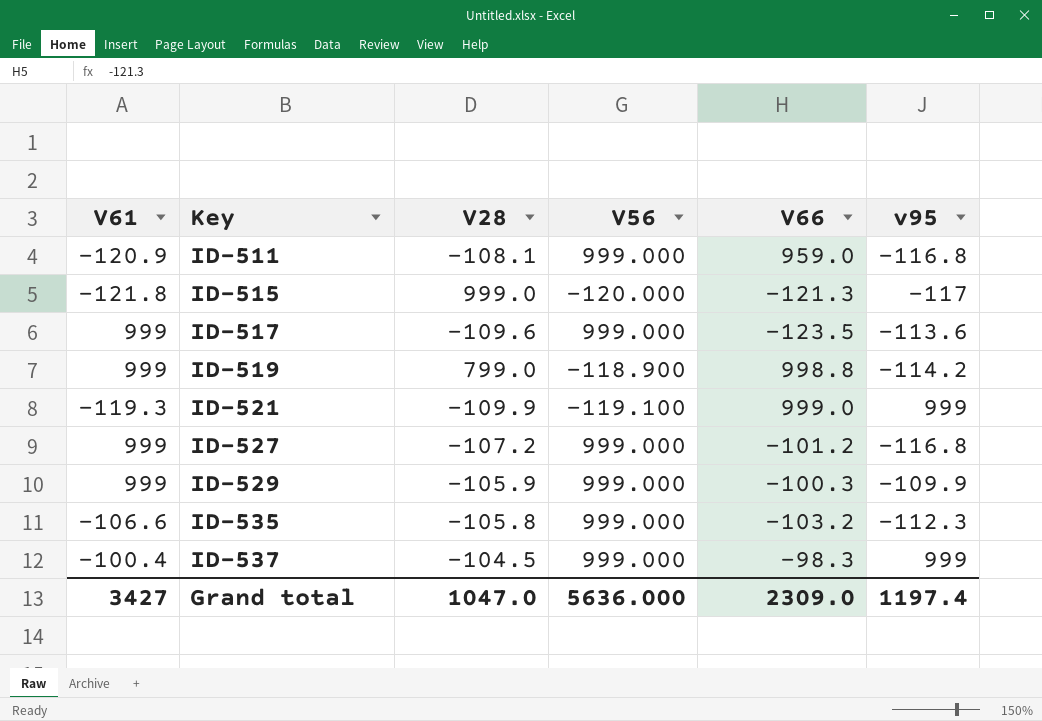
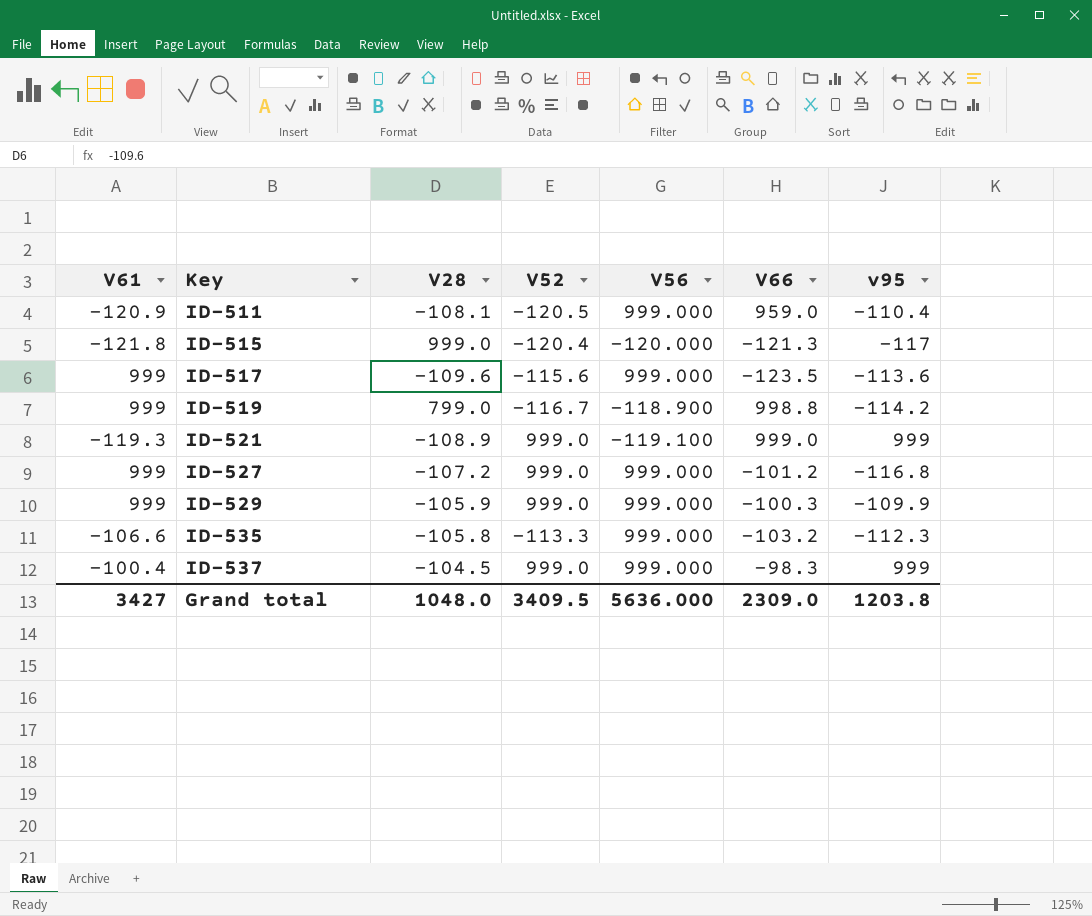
column V52 | position: none -> 4
ID-511 | v95: -116.8 -> -110.4
ID-521 | V28: -109.9 -> -108.9
Grand total | V28: 1047.0 -> 1048.0
Grand total | v95: 1197.4 -> 1203.8

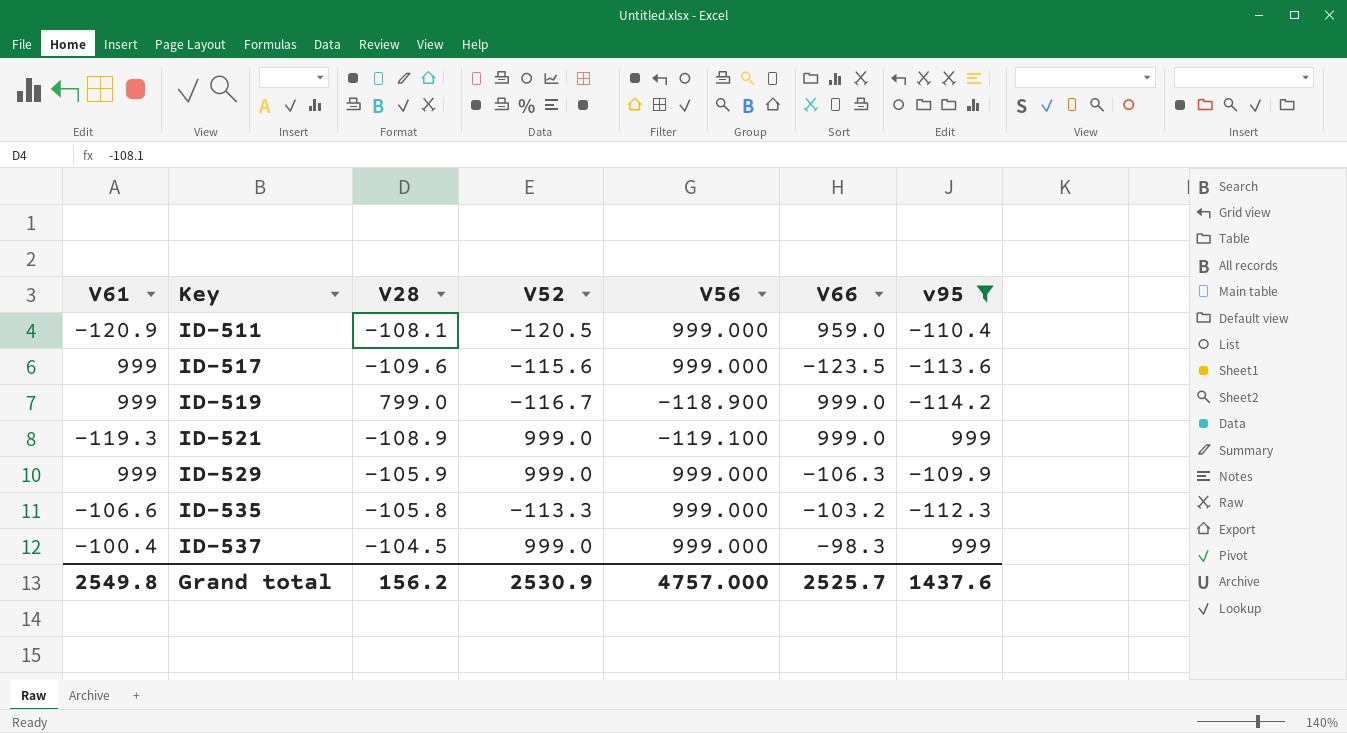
filter: none -> v95 >= -114.2
ID-519 | V66: 998.8 -> 999.0
ID-529 | V66: -100.3 -> -106.3
Grand total | V61: 3427 -> 2549.8
Grand total | V28: 1048.0 -> 156.2
Grand total | V52: 3409.5 -> 2530.9
Grand total | V56: 5636.000 -> 4757.000
Grand total | V66: 2309.0 -> 2525.7
Grand total | v95: 1203.8 -> 1437.6

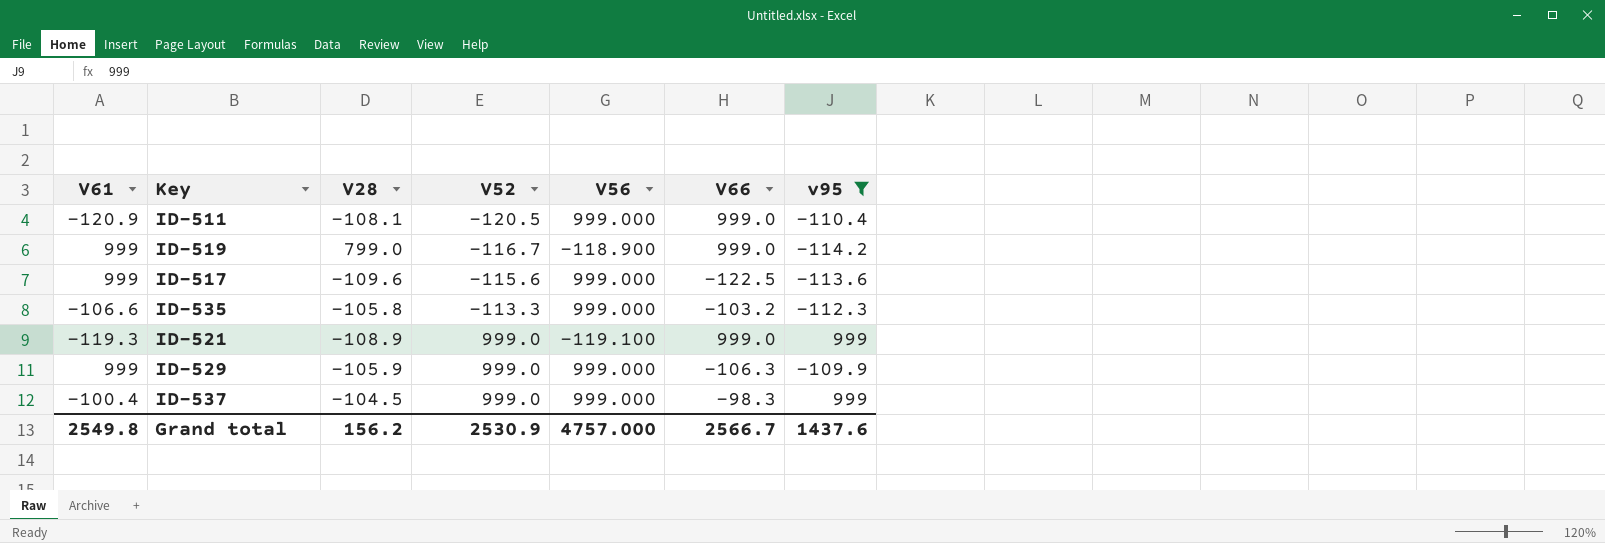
row order: Key ascending -> V52 ascending
ID-511 | V66: 959.0 -> 999.0
ID-517 | V66: -123.5 -> -122.5
Grand total | V66: 2525.7 -> 2566.7

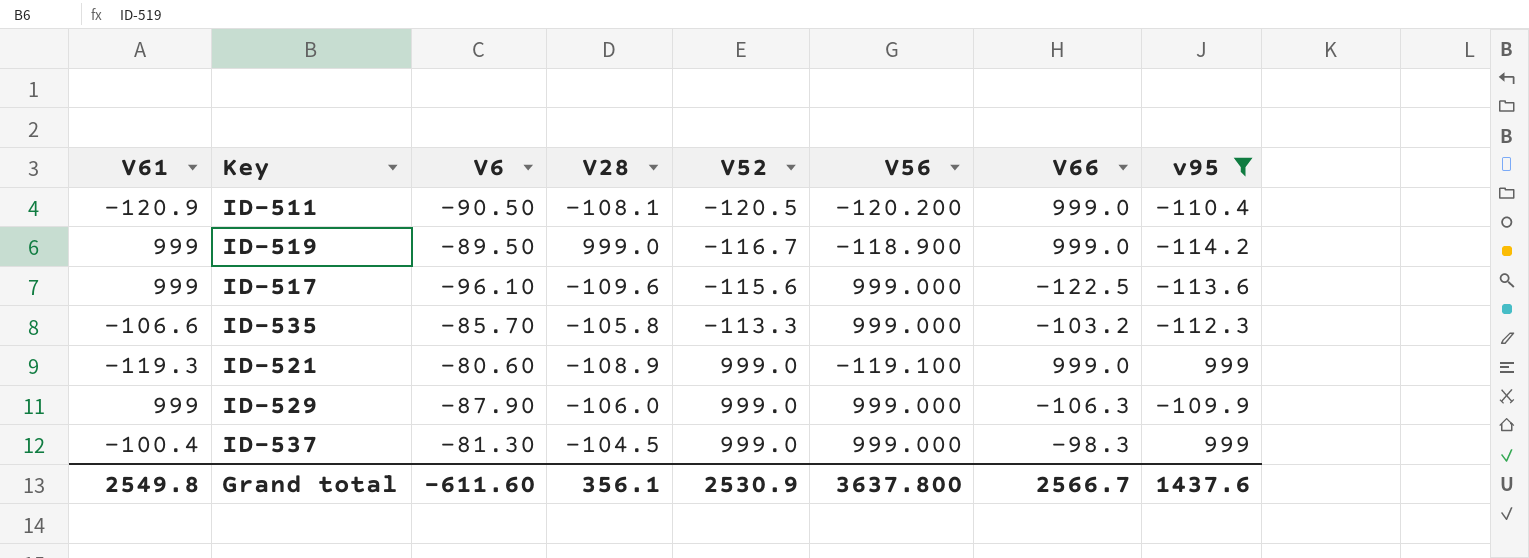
column V6 | position: none -> 3
ID-511 | V56: 999.000 -> -120.200
ID-519 | V28: 799.0 -> 999.0
ID-529 | V28: -105.9 -> -106.0
Grand total | V28: 156.2 -> 356.1
Grand total | V56: 4757.000 -> 3637.800

